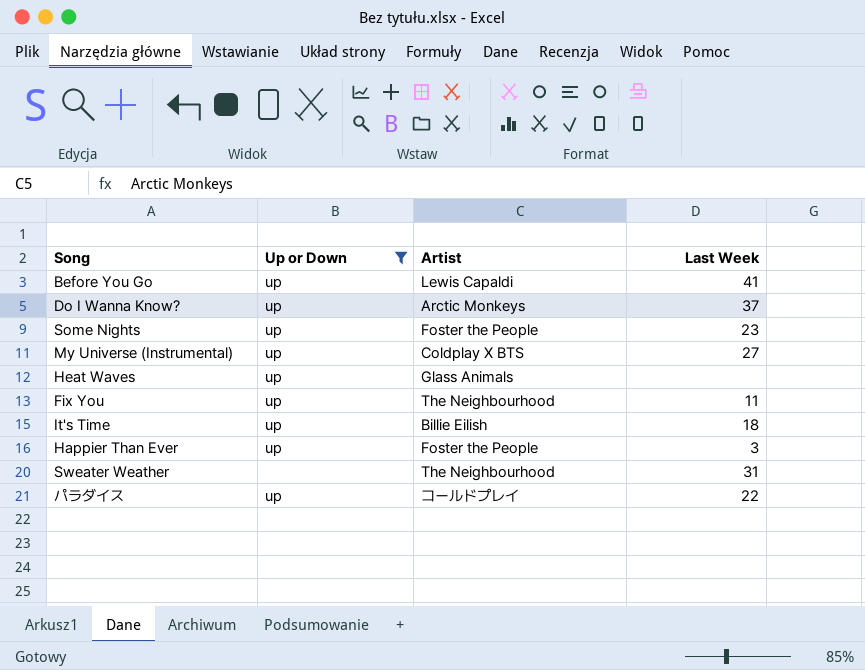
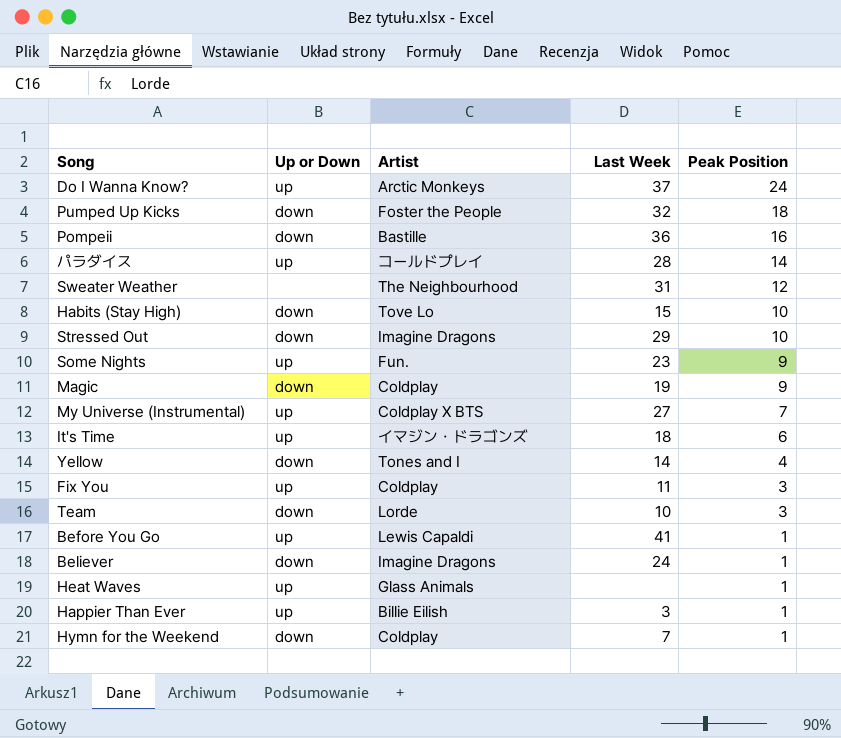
filter: Up or Down != down -> none
row order: none -> Peak Position descending
column Peak Position | position: none -> 5
パラダイス | Last Week: 22 -> 28
Some Nights | Artist: Foster the People -> Fun.
It's Time | Artist: Billie Eilish -> イマジン・ドラゴンズ
Fix You | Artist: The Neighbourhood -> Coldplay
Happier Than Ever | Artist: Foster the People -> Billie Eilish

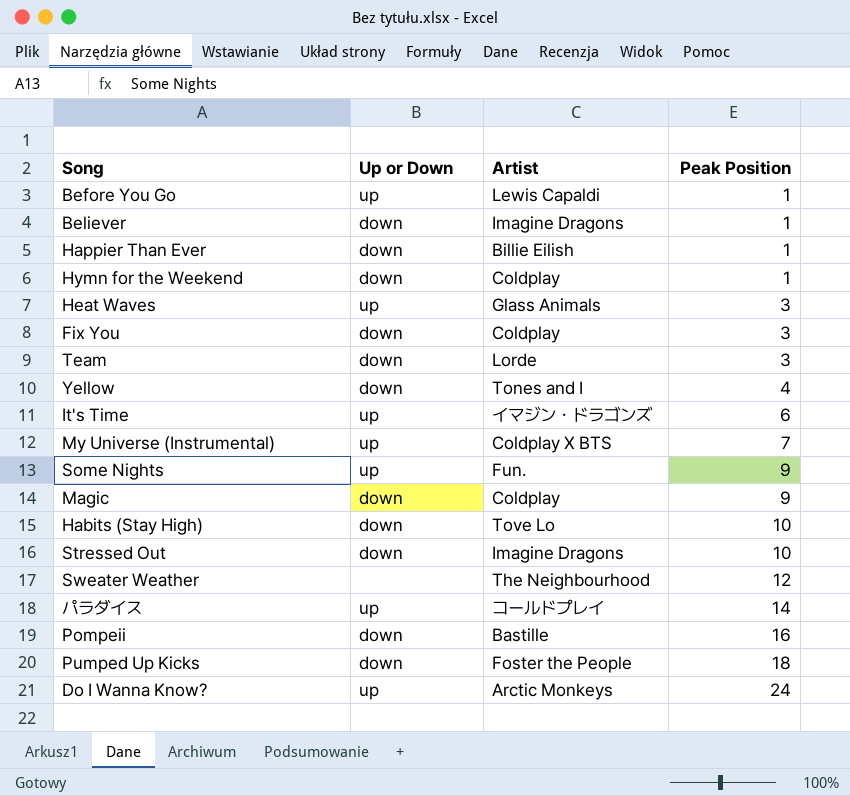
row order: Peak Position descending -> Peak Position ascending
column Last Week | position: 4 -> none
Happier Than Ever | Up or Down: up -> down
Heat Waves | Peak Position: 1 -> 3
Fix You | Up or Down: up -> down

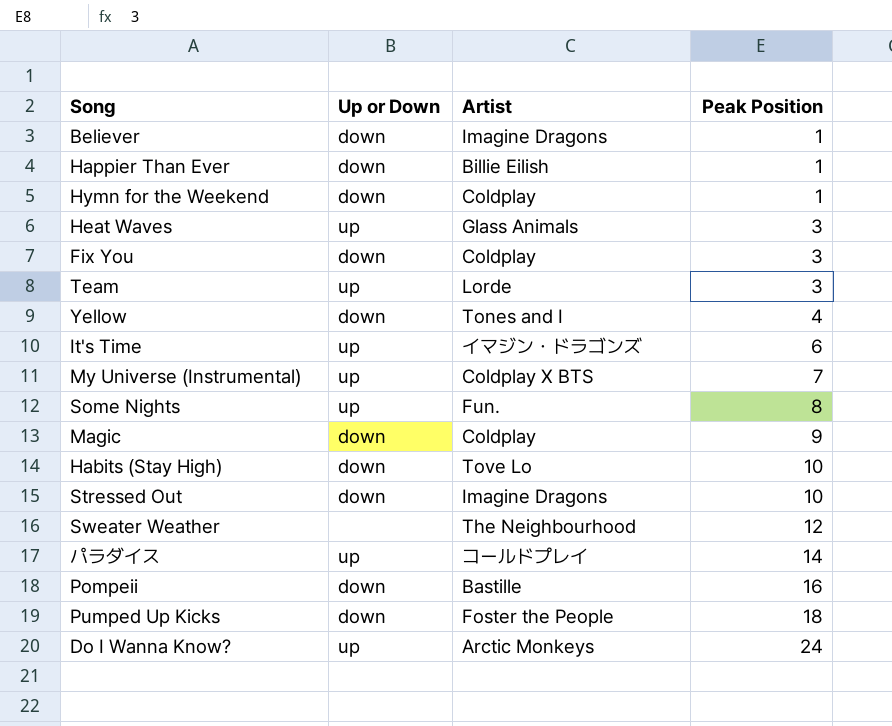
row Before You Go: up | Lewis Capaldi | 1 -> none
Team | Up or Down: down -> up
Some Nights | Peak Position: 9 -> 8

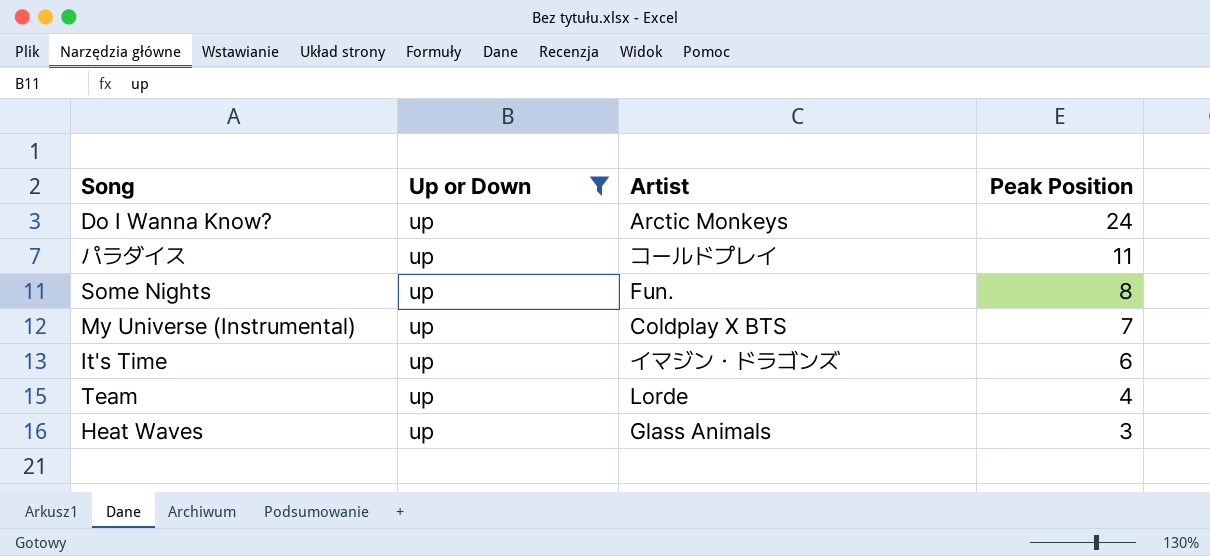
filter: none -> Up or Down = up
row order: Peak Position ascending -> Peak Position descending
パラダイス | Peak Position: 14 -> 11
Team | Peak Position: 3 -> 4

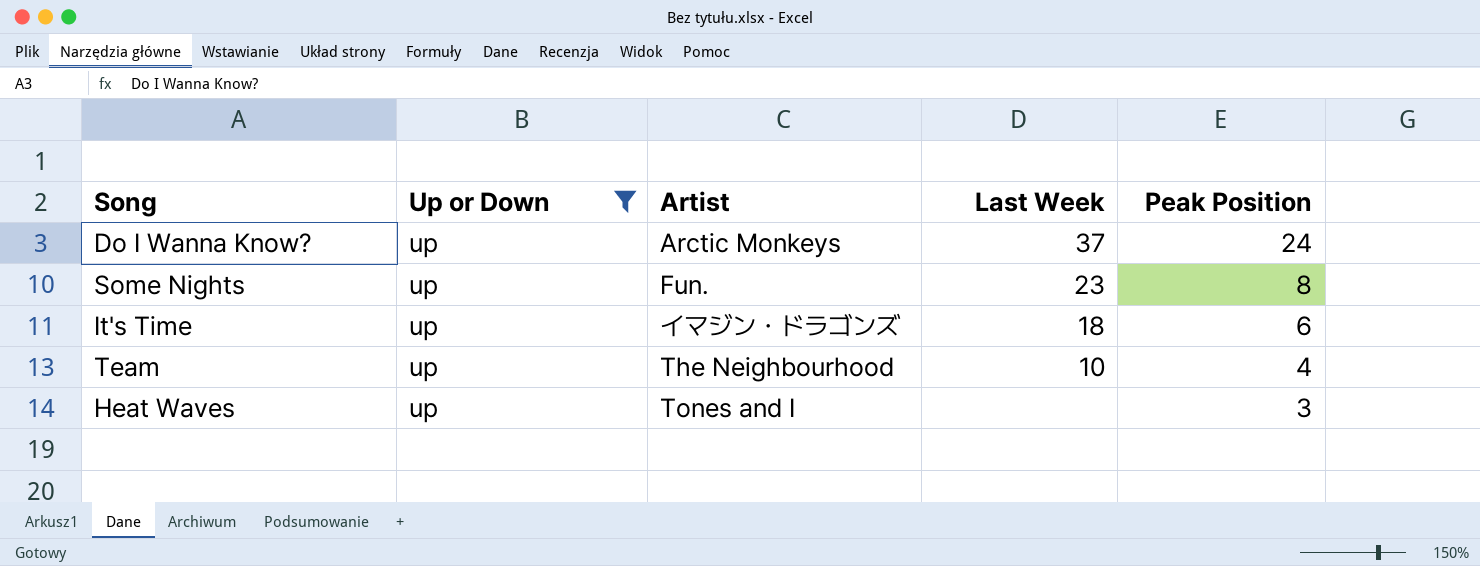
column Last Week | position: none -> 4
row パラダイス: up | コールドプレイ | 11 -> none
row My Universe (Instrumental): up | Coldplay X BTS | 7 -> none
Team | Artist: Lorde -> The Neighbourhood
Heat Waves | Artist: Glass Animals -> Tones and I

